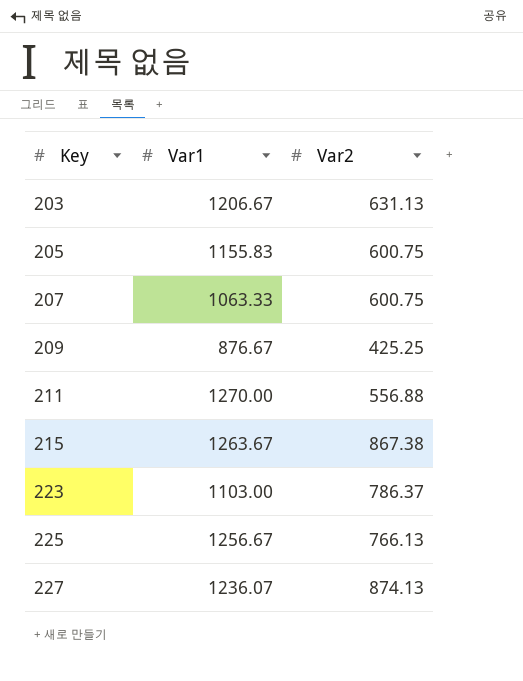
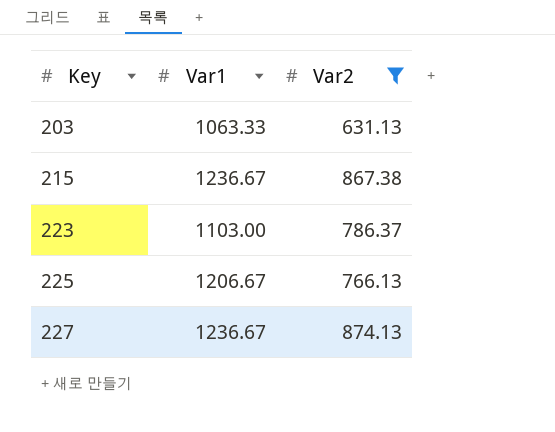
filter: none -> Var2 >= 631.13
203 | Var1: 1206.67 -> 1063.33
215 | Var1: 1263.67 -> 1236.67
225 | Var1: 1256.67 -> 1206.67
227 | Var1: 1236.07 -> 1236.67

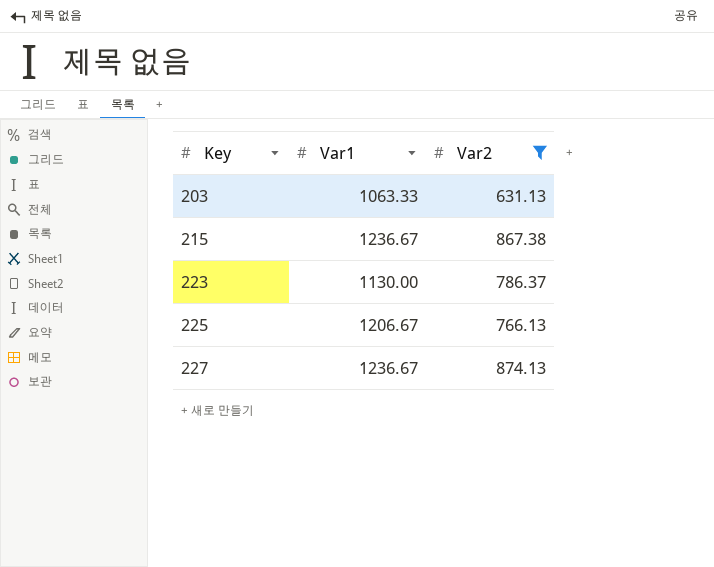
223 | Var1: 1103.00 -> 1130.00

